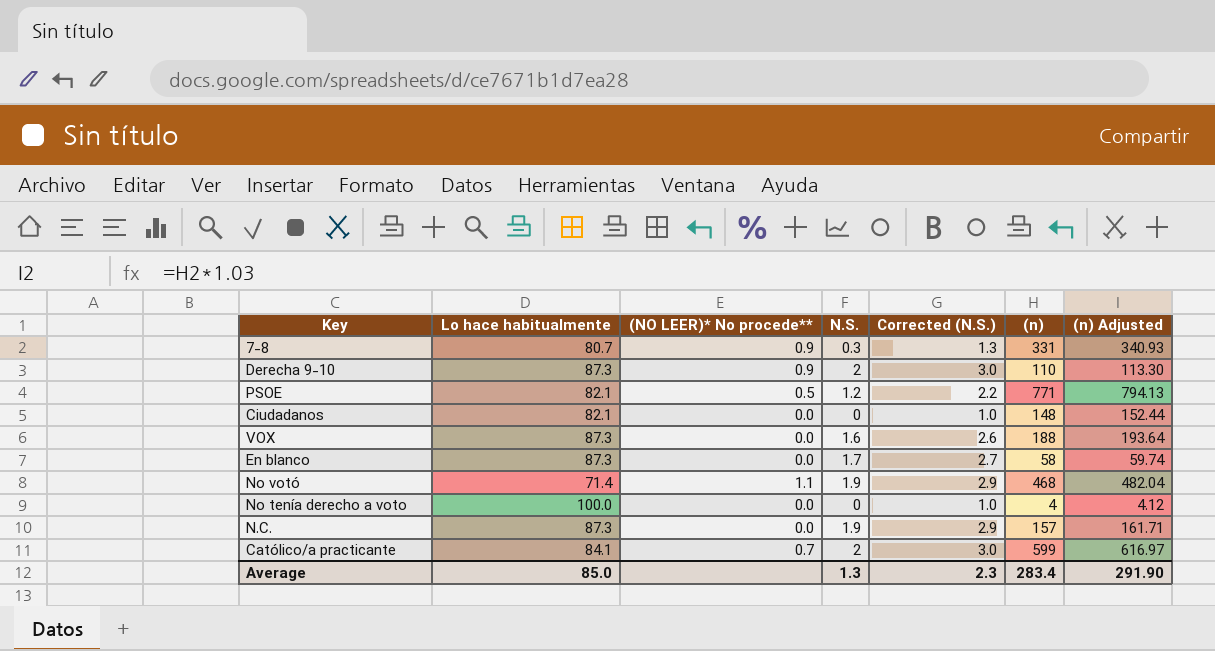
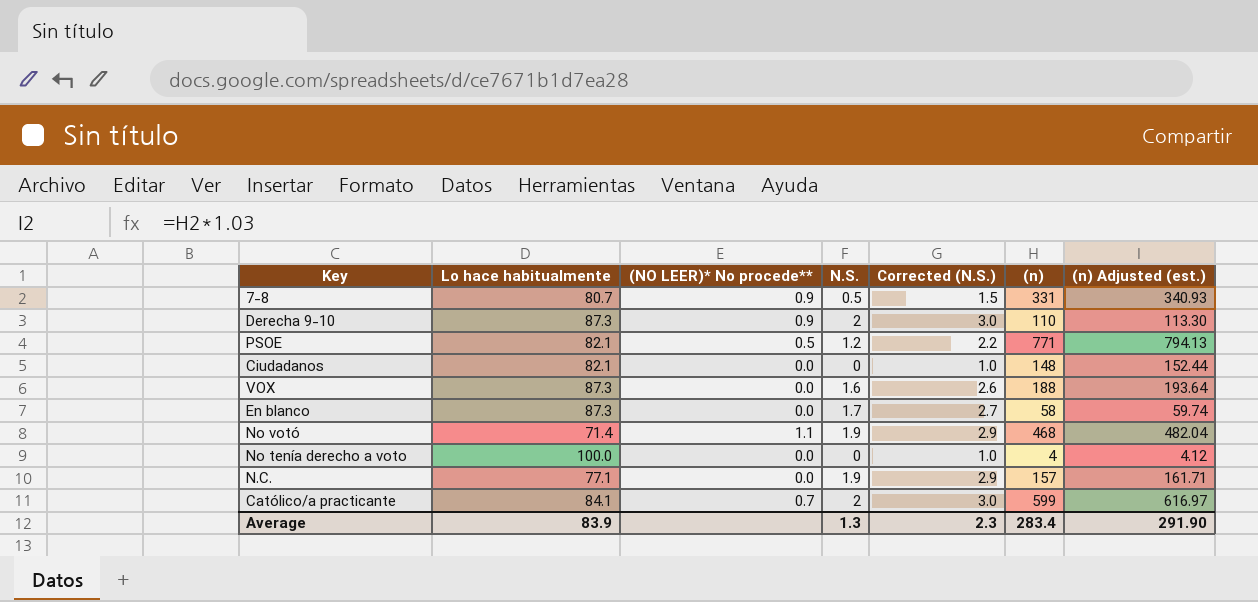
column name: (n) Adjusted -> (n) Adjusted (est.)
7-8 | N.S.: 0.3 -> 0.5
7-8 | Corrected (N.S.): 1.3 -> 1.5
N.C. | Lo hace habitualmente: 87.3 -> 77.1
Average | Lo hace habitualmente: 85.0 -> 83.9

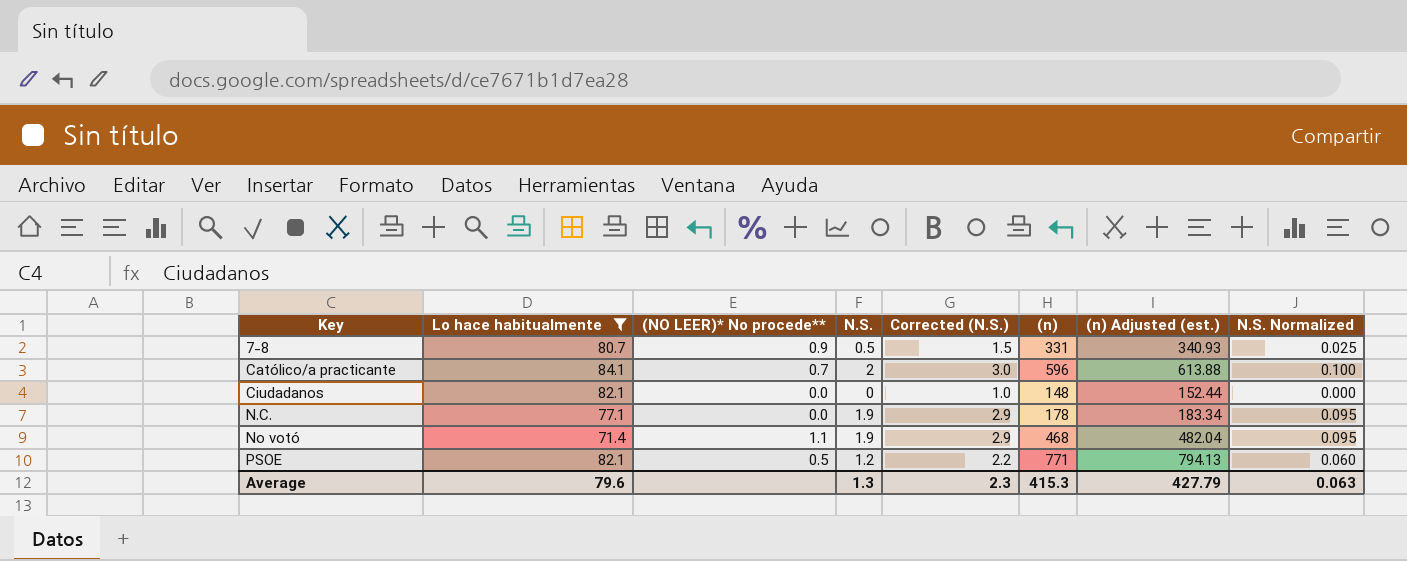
filter: none -> Lo hace habitualmente <= 84.1
row order: none -> Key ascending
column N.S. Normalized | formula: none -> [N.S.] * 0.05
Católico/a practicante | (n): 599 -> 596
Católico/a practicante | (n) Adjusted (est.): 616.97 -> 613.88
N.C. | (n): 157 -> 178
N.C. | (n) Adjusted (est.): 161.71 -> 183.34
Average | Lo hace habitualmente: 83.9 -> 79.6
Average | (n): 283.4 -> 415.3
Average | (n) Adjusted (est.): 291.90 -> 427.79

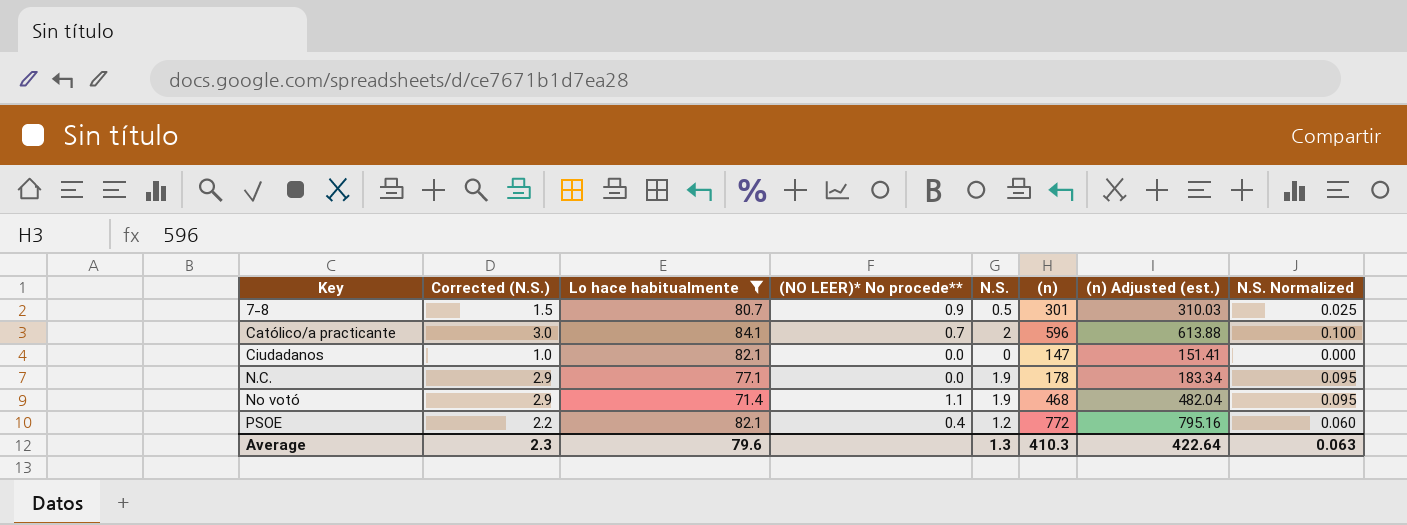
column Corrected (N.S.) | position: 5 -> 2
7-8 | (n): 331 -> 301
7-8 | (n) Adjusted (est.): 340.93 -> 310.03
Ciudadanos | (n): 148 -> 147
Ciudadanos | (n) Adjusted (est.): 152.44 -> 151.41
PSOE | (NO LEER)* No procede**: 0.5 -> 0.4
PSOE | (n): 771 -> 772
PSOE | (n) Adjusted (est.): 794.13 -> 795.16
Average | (n): 415.3 -> 410.3
Average | (n) Adjusted (est.): 427.79 -> 422.64

